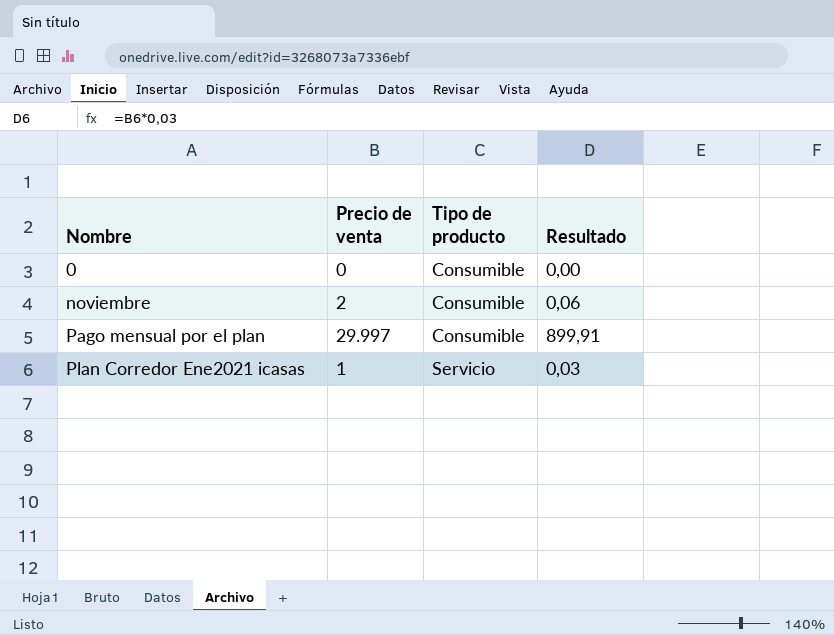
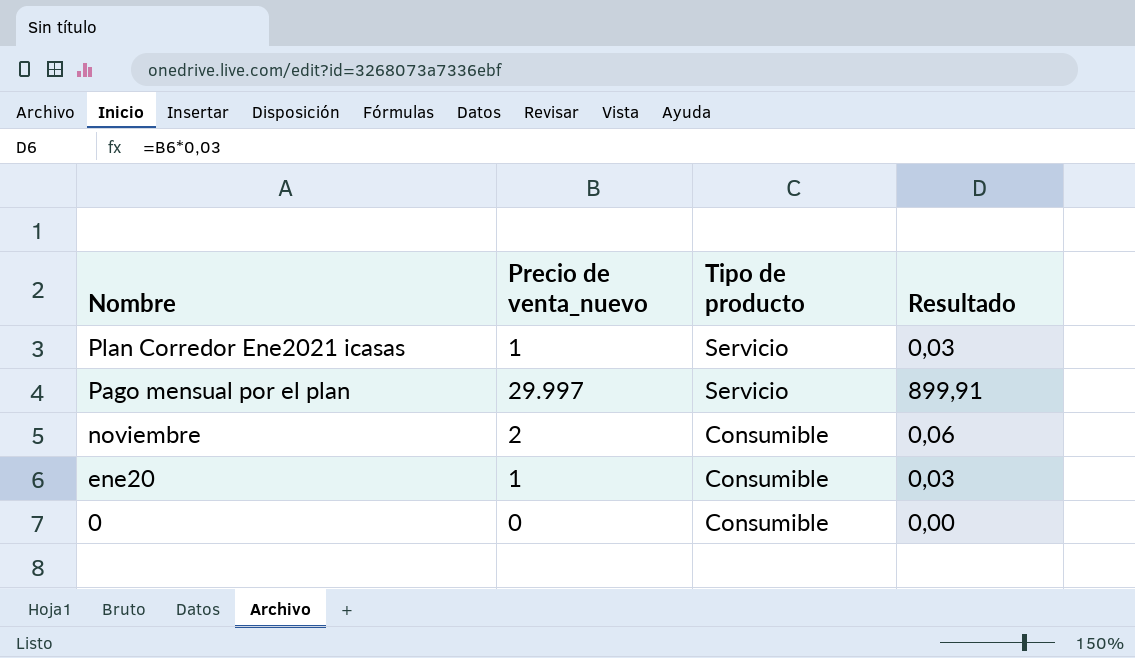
row order: Nombre ascending -> Nombre descending
column name: Precio de venta -> Precio de venta_nuevo
Pago mensual por el plan | Tipo de producto: Consumible -> Servicio
row ene20: none -> 1 | Consumible | 0,03

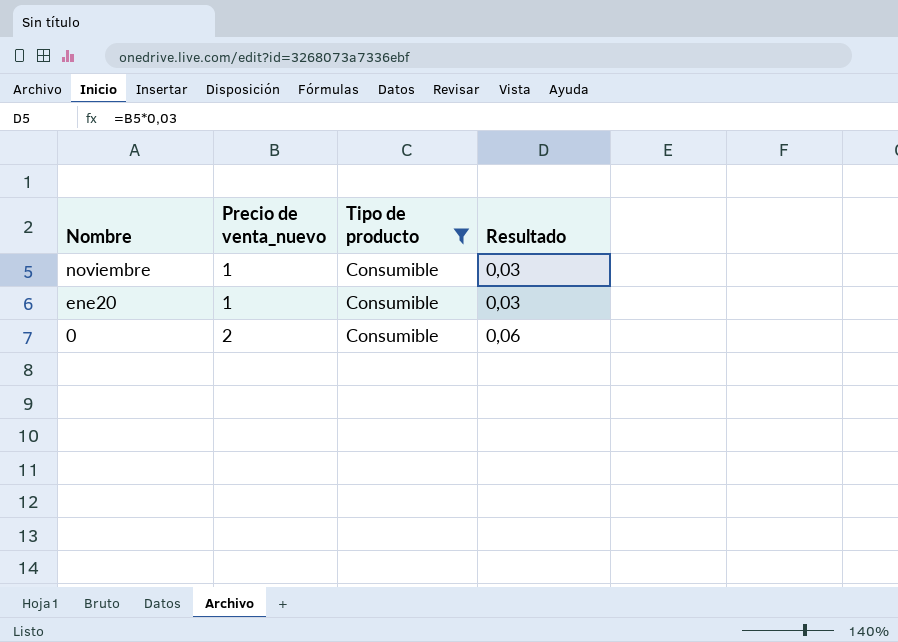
filter: none -> Tipo de producto = Consumible
noviembre | Precio de venta_nuevo: 2 -> 1
noviembre | Resultado: 0,06 -> 0,03
0 | Precio de venta_nuevo: 0 -> 2
0 | Resultado: 0,00 -> 0,06

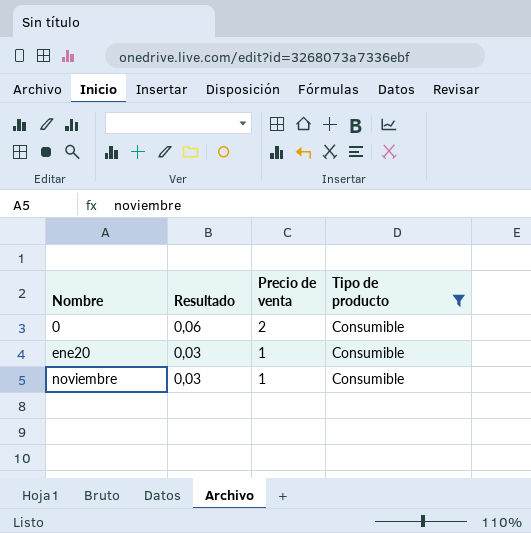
row order: Nombre descending -> Nombre ascending
column Resultado | position: 4 -> 2
column name: Precio de venta_nuevo -> Precio de venta

